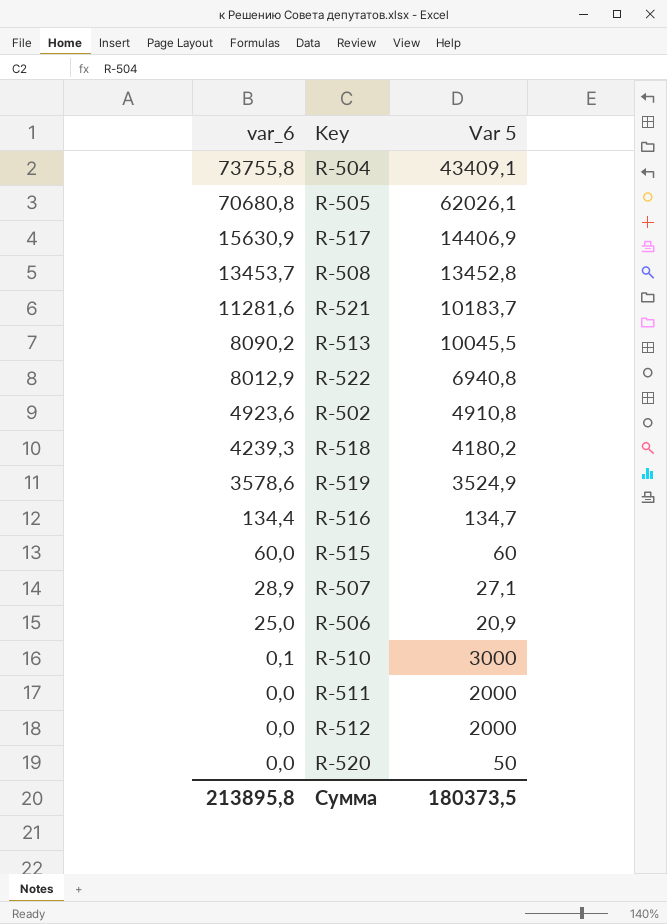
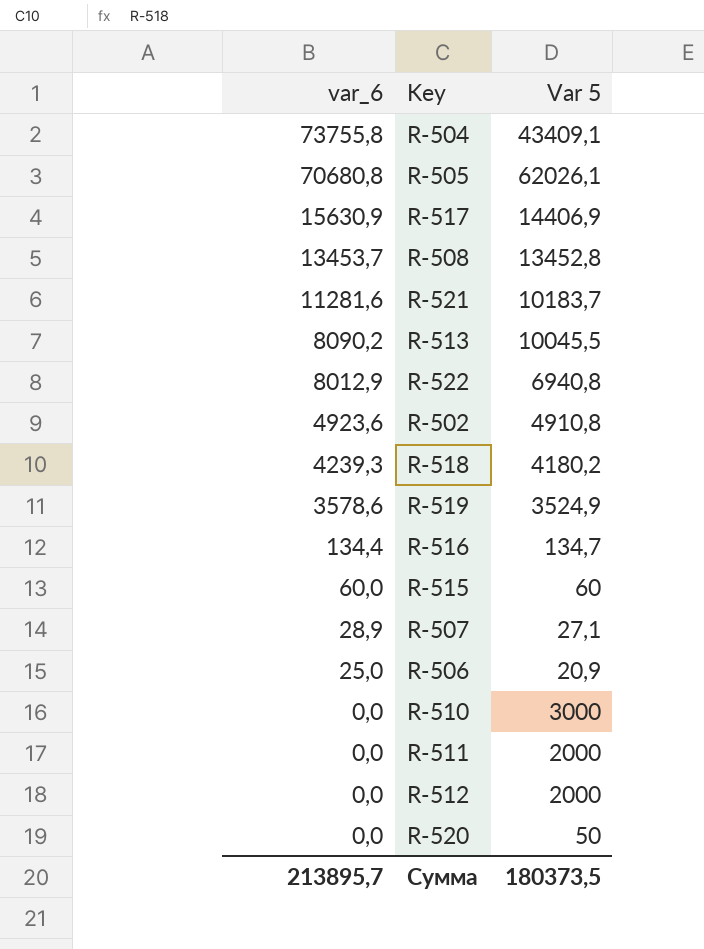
R-510 | var_6: 0,1 -> 0,0
Сумма | var_6: 213895,8 -> 213895,7

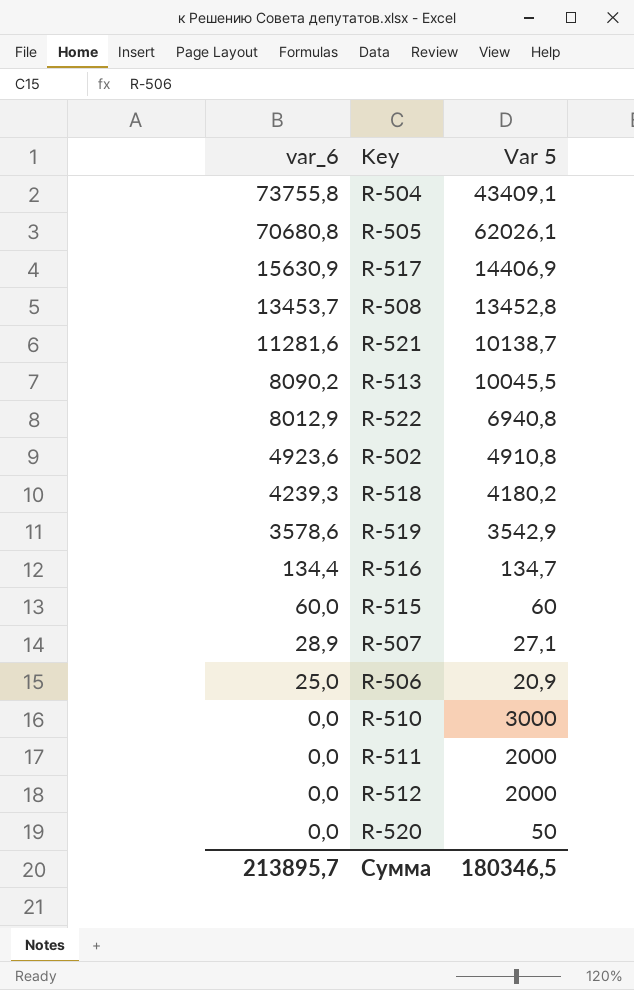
R-521 | Var 5: 10183,7 -> 10138,7
R-519 | Var 5: 3524,9 -> 3542,9
Сумма | Var 5: 180373,5 -> 180346,5

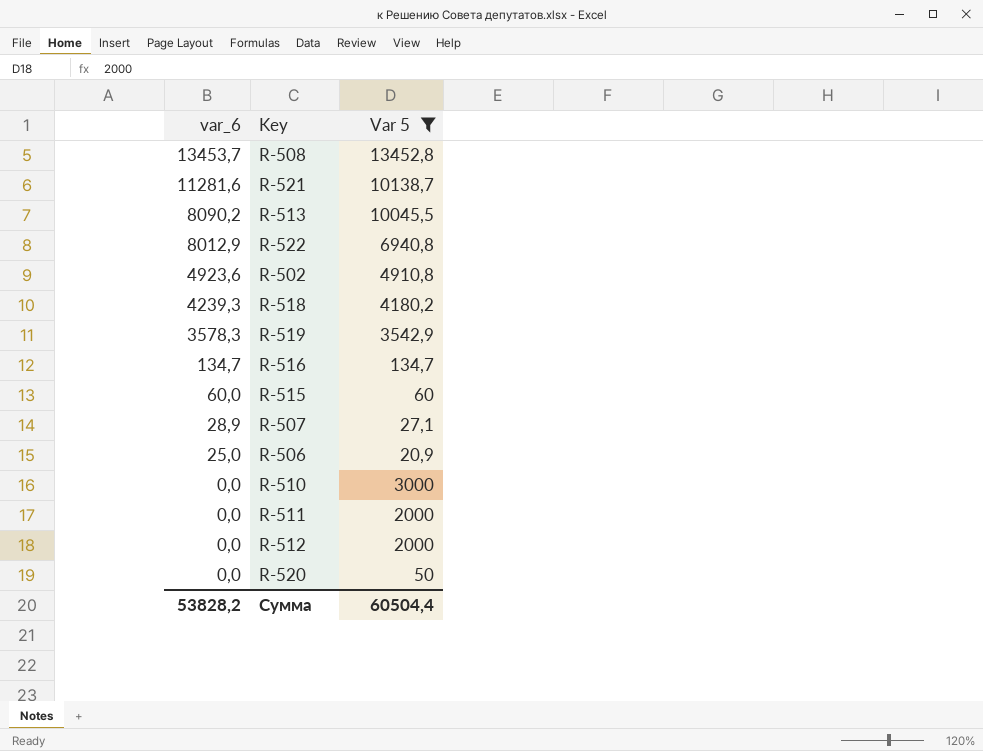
filter: none -> Var 5 <= 13452,8
R-519 | var_6: 3578,6 -> 3578,3
R-516 | var_6: 134,4 -> 134,7
Сумма | var_6: 213895,7 -> 53828,2
Сумма | Var 5: 180346,5 -> 60504,4

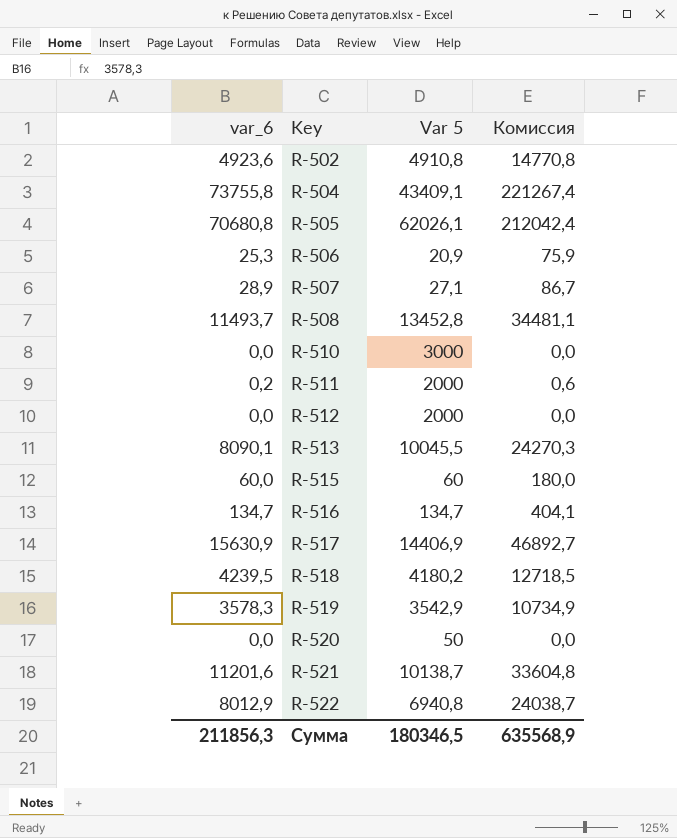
filter: Var 5 <= 13452,8 -> none
row order: var_6 descending -> Key ascending
column Комиссия | formula: none -> [var_6] * 3
R-506 | var_6: 25,0 -> 25,3
R-508 | var_6: 13453,7 -> 11493,7
R-511 | var_6: 0,0 -> 0,2
R-513 | var_6: 8090,2 -> 8090,1
R-518 | var_6: 4239,3 -> 4239,5
R-521 | var_6: 11281,6 -> 11201,6
Сумма | var_6: 53828,2 -> 211856,3
Сумма | Var 5: 60504,4 -> 180346,5

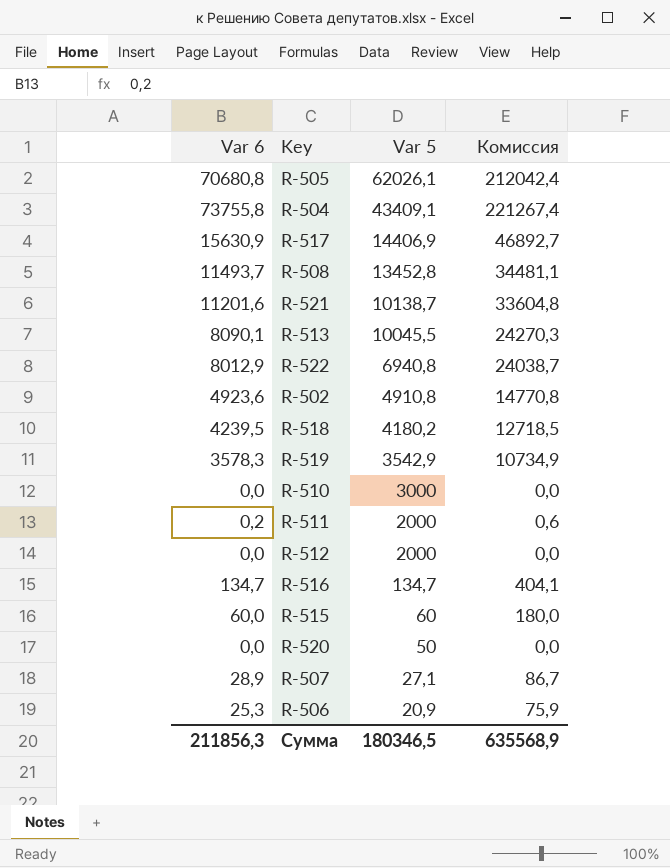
row order: Key ascending -> Var 5 descending
column name: var_6 -> Var 6

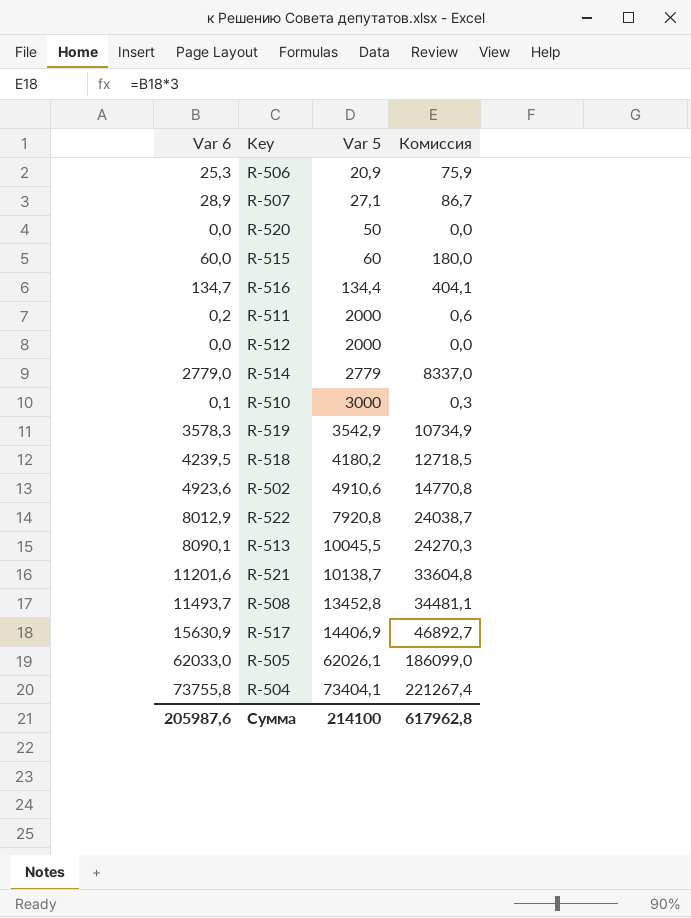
row order: Var 5 descending -> Var 5 ascending
R-516 | Var 5: 134,7 -> 134,4
row R-514: none -> 2779,0 | 2779 | 8337,0
R-510 | Var 6: 0,0 -> 0,1
R-510 | Комиссия: 0,0 -> 0,3
R-502 | Var 5: 4910,8 -> 4910,6
R-522 | Var 5: 6940,8 -> 7920,8
R-505 | Var 6: 70680,8 -> 62033,0
R-505 | Комиссия: 212042,4 -> 186099,0
R-504 | Var 5: 43409,1 -> 73404,1
Сумма | Var 6: 211856,3 -> 205987,6
Сумма | Var 5: 180346,5 -> 214100
Сумма | Комиссия: 635568,9 -> 617962,8

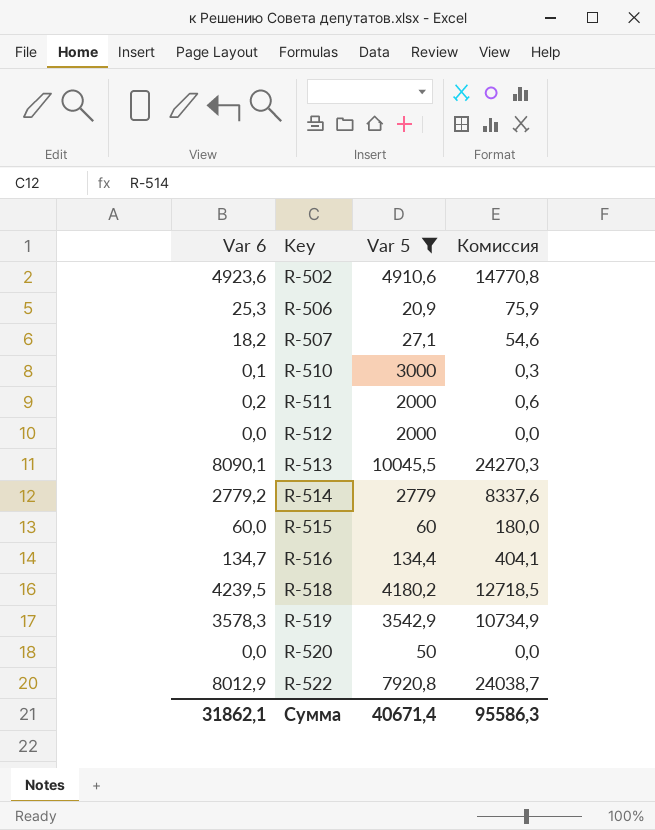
filter: none -> Var 5 <= 10045,5
row order: Var 5 ascending -> Key ascending
R-507 | Var 6: 28,9 -> 18,2
R-507 | Комиссия: 86,7 -> 54,6
R-514 | Var 6: 2779,0 -> 2779,2
R-514 | Комиссия: 8337,0 -> 8337,6
Сумма | Var 6: 205987,6 -> 31862,1
Сумма | Var 5: 214100 -> 40671,4
Сумма | Комиссия: 617962,8 -> 95586,3

